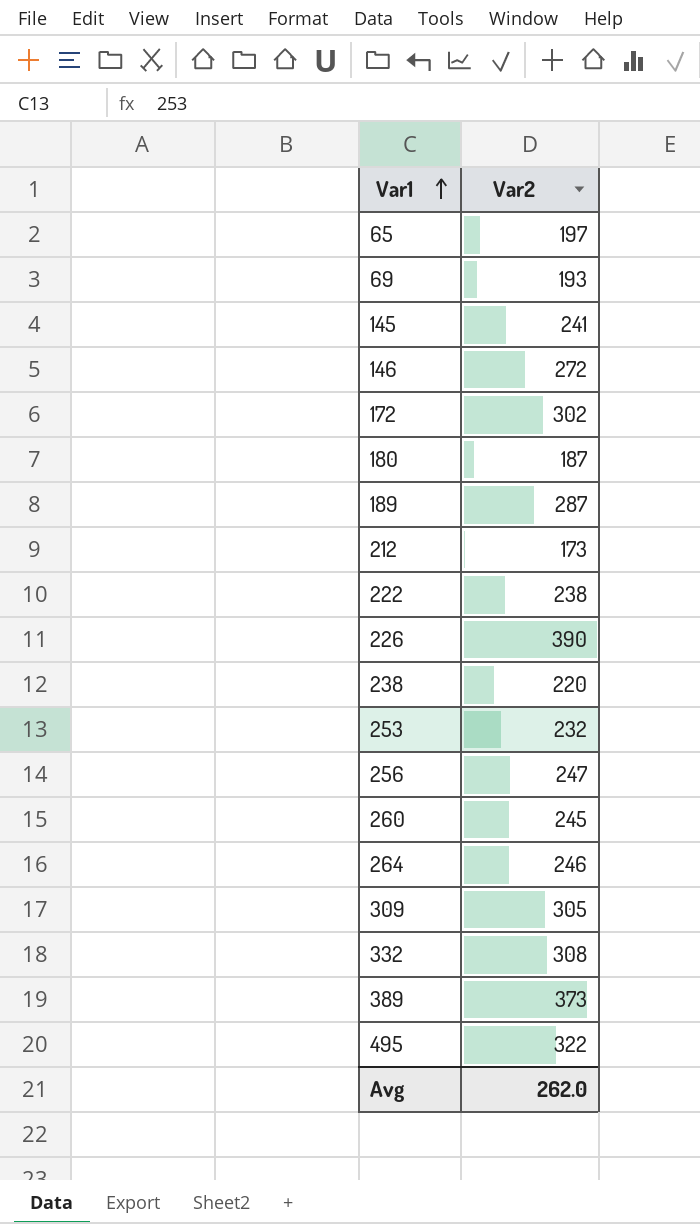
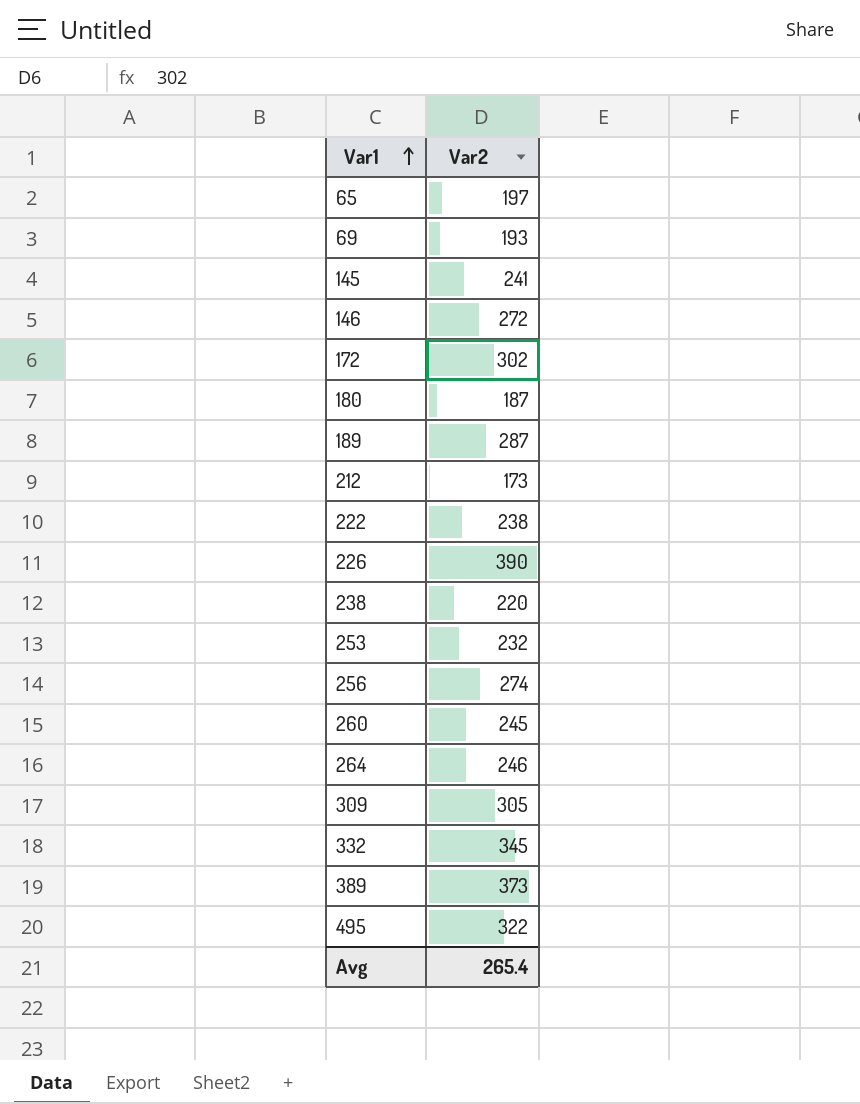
256 | Var2: 247 -> 274
332 | Var2: 308 -> 345
Avg | Var2: 262.0 -> 265.4

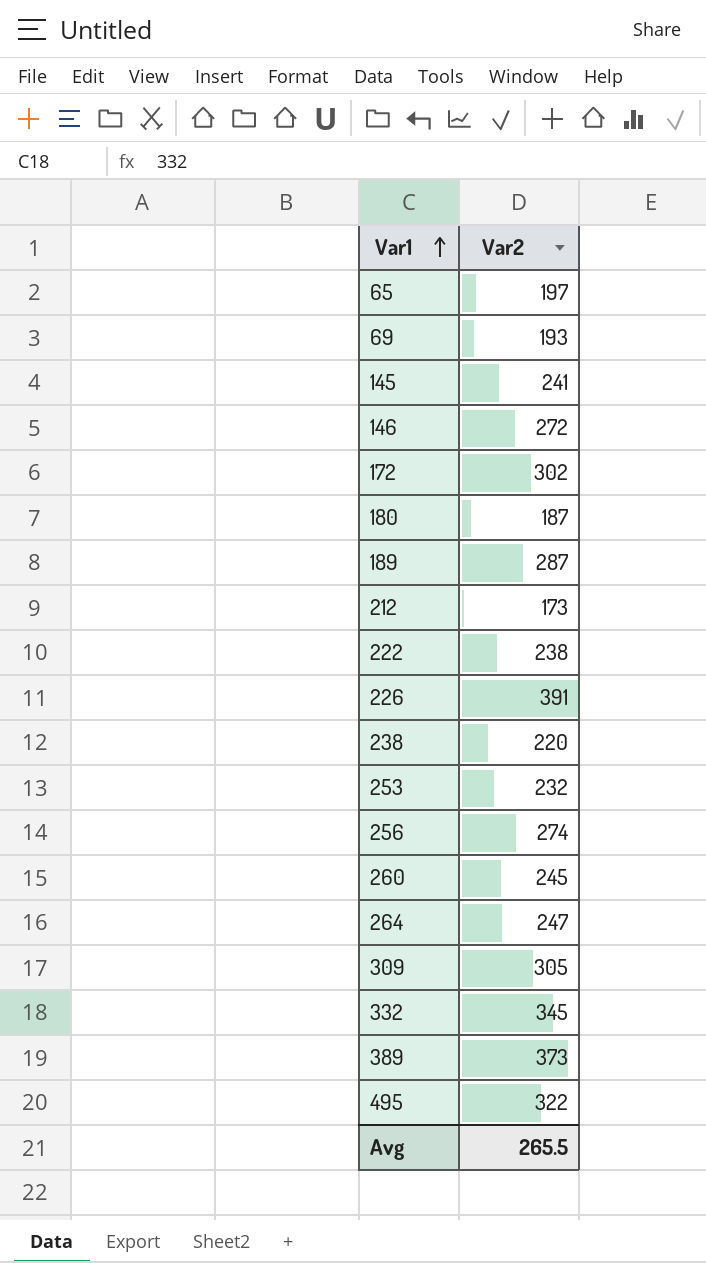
226 | Var2: 390 -> 391
264 | Var2: 246 -> 247
Avg | Var2: 265.4 -> 265.5

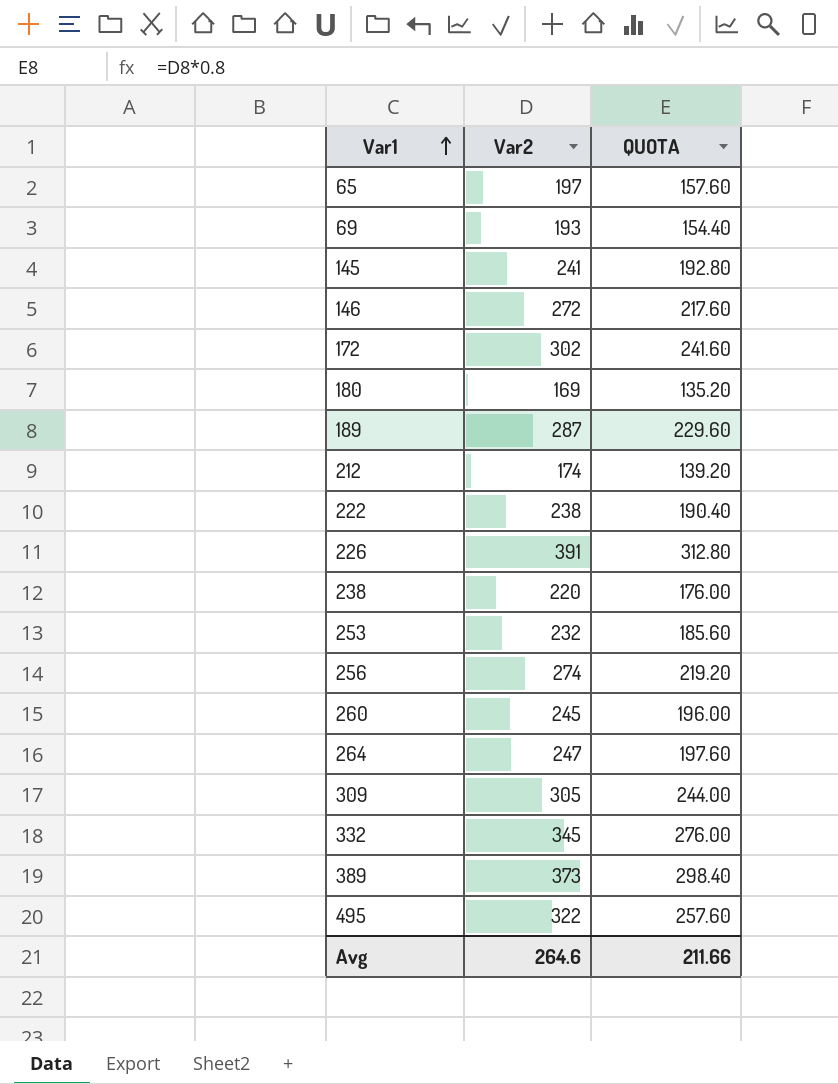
column QUOTA | formula: none -> [Var2] * 0.8
180 | Var2: 187 -> 169
212 | Var2: 173 -> 174
Avg | Var2: 265.5 -> 264.6

